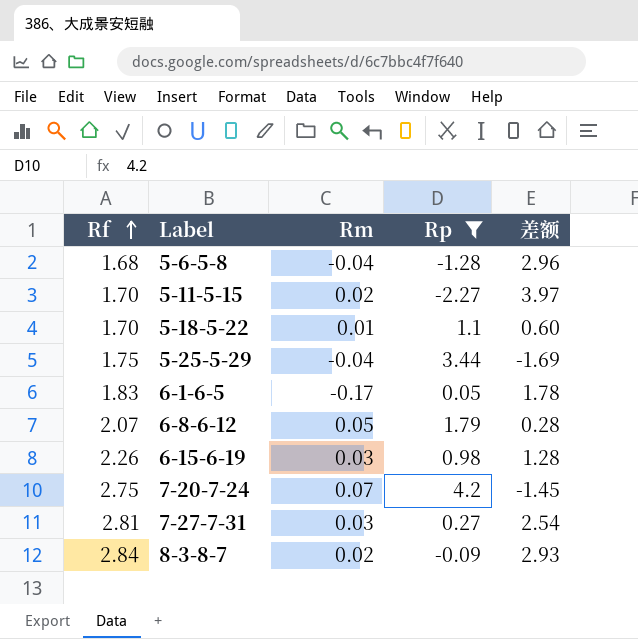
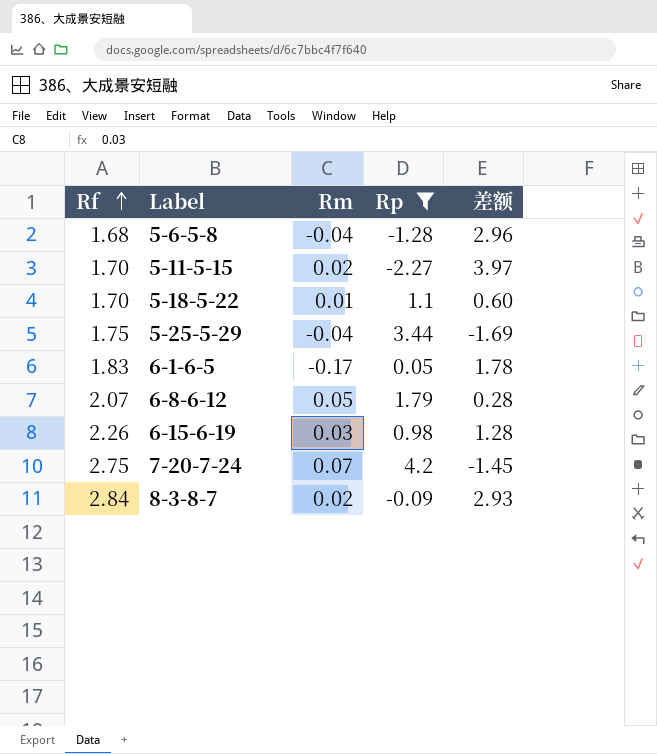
row 7-27-7-31: 2.81 | 0.03 | 0.27 | 2.54 -> none

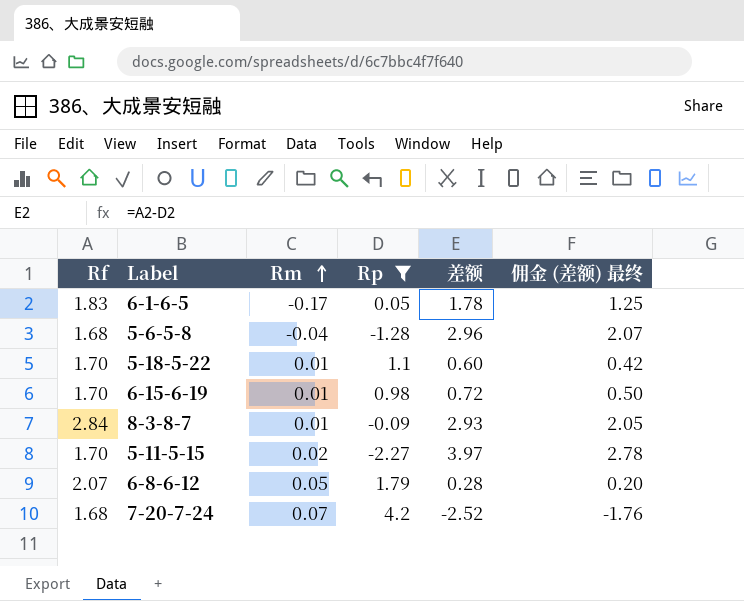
row order: Rf ascending -> Rm ascending
column 佣金 (差额) 最终 | formula: none -> [差额] * 0.7
row 5-25-5-29: 1.75 | -0.04 | 3.44 | -1.69 -> none
6-15-6-19 | Rf: 2.26 -> 1.70
6-15-6-19 | Rm: 0.03 -> 0.01
6-15-6-19 | 差额: 1.28 -> 0.72
8-3-8-7 | Rm: 0.02 -> 0.01
7-20-7-24 | Rf: 2.75 -> 1.68
7-20-7-24 | 差额: -1.45 -> -2.52

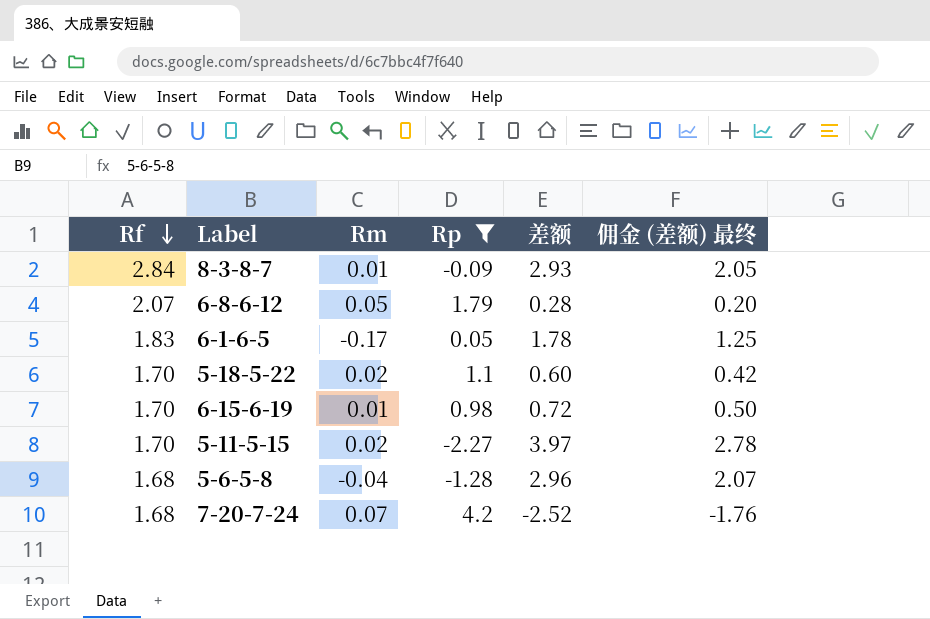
row order: Rm ascending -> Rf descending
5-18-5-22 | Rm: 0.01 -> 0.02

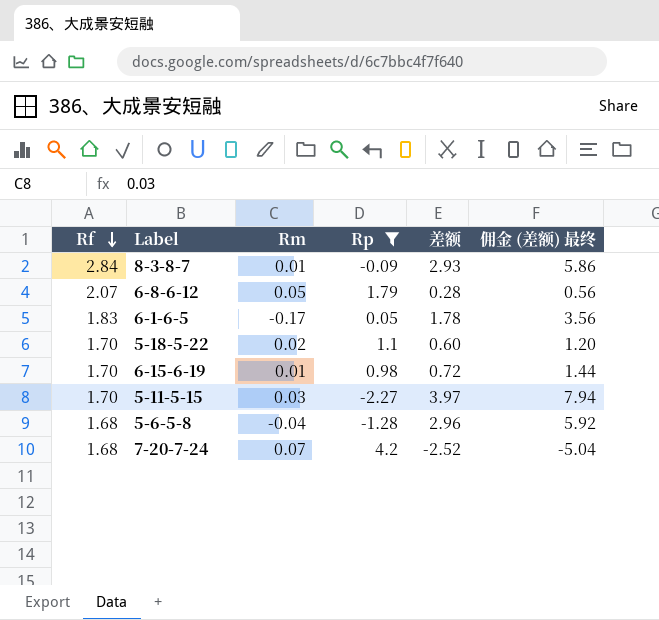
column 佣金 (差额) 最终 | formula: [差额] * 0.7 -> [差额] * 2
5-11-5-15 | Rm: 0.02 -> 0.03

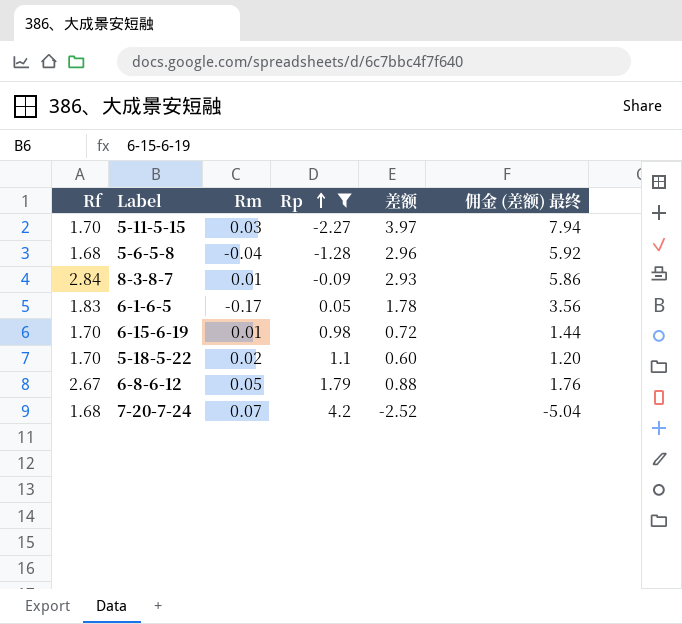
row order: Rf descending -> Rp ascending
6-8-6-12 | Rf: 2.07 -> 2.67
6-8-6-12 | 差额: 0.28 -> 0.88
6-8-6-12 | 佣金 (差额) 最终: 0.56 -> 1.76

